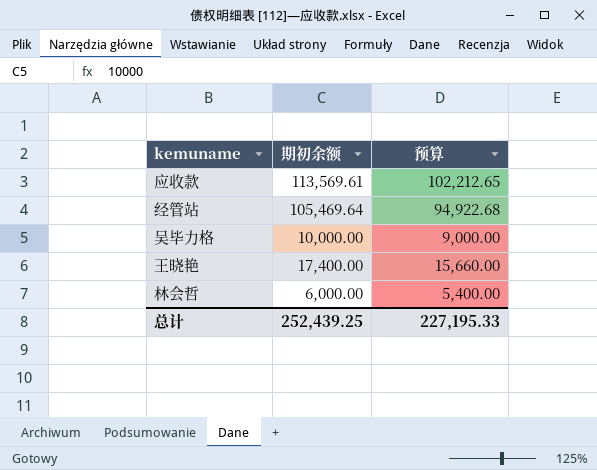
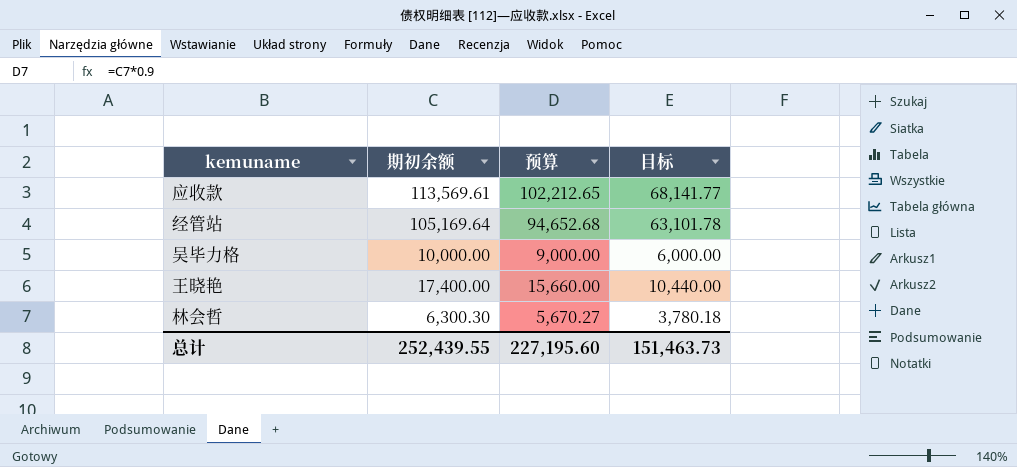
column 目标 | formula: none -> [期初余额] * 0.6
经管站 | 期初余额: 105,469.64 -> 105,169.64
经管站 | 预算: 94,922.68 -> 94,652.68
林会哲 | 期初余额: 6,000.00 -> 6,300.30
林会哲 | 预算: 5,400.00 -> 5,670.27
总计 | 期初余额: 252,439.25 -> 252,439.55
总计 | 预算: 227,195.33 -> 227,195.60

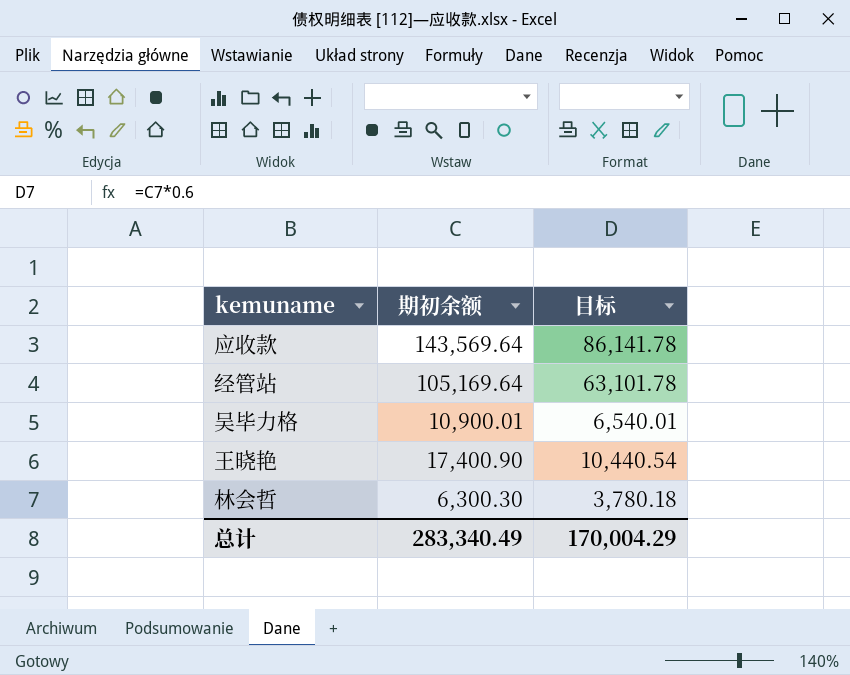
column 预算 | formula: [期初余额] * 0.9 -> none
应收款 | 期初余额: 113,569.61 -> 143,569.64
应收款 | 目标: 68,141.77 -> 86,141.78
吴毕力格 | 期初余额: 10,000.00 -> 10,900.01
吴毕力格 | 目标: 6,000.00 -> 6,540.01
王晓艳 | 期初余额: 17,400.00 -> 17,400.90
王晓艳 | 目标: 10,440.00 -> 10,440.54
总计 | 期初余额: 252,439.55 -> 283,340.49
总计 | 目标: 151,463.73 -> 170,004.29

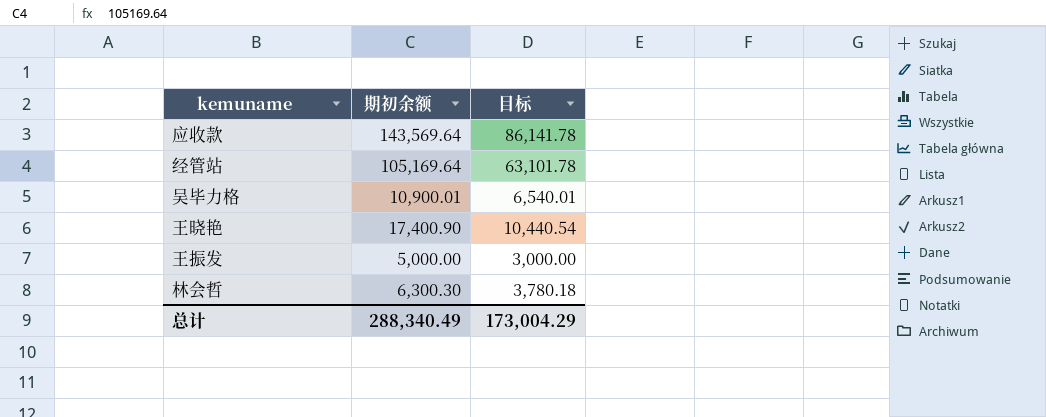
row 王振发: none -> 5,000.00 | 3,000.00
总计 | 期初余额: 283,340.49 -> 288,340.49
总计 | 目标: 170,004.29 -> 173,004.29

